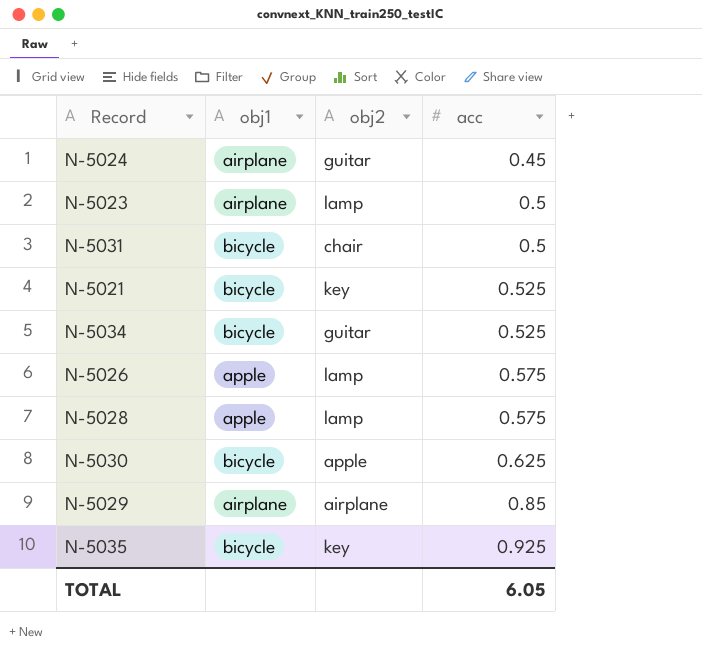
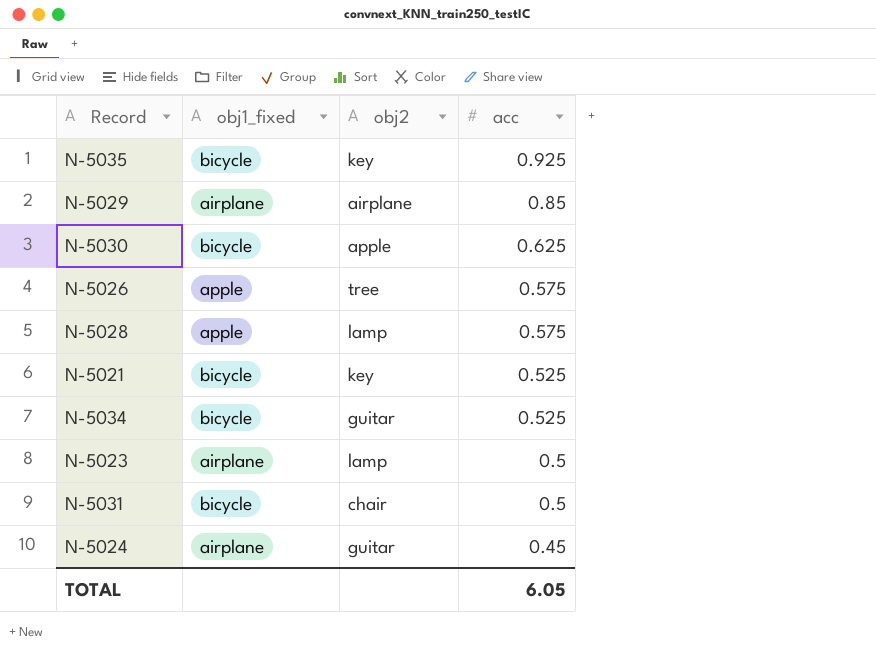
row order: acc ascending -> acc descending
column name: obj1 -> obj1_fixed
N-5026 | obj2: lamp -> tree

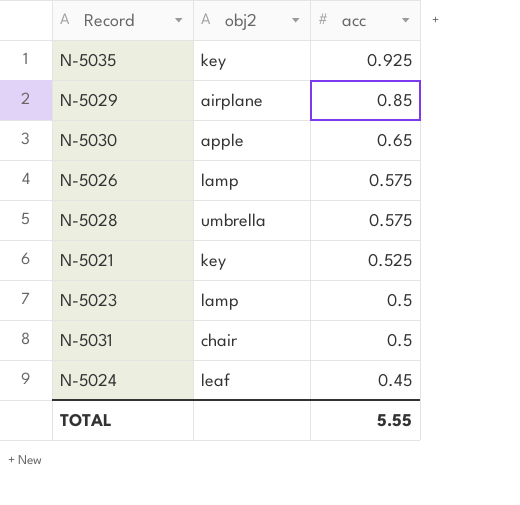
column obj1_fixed | position: 2 -> none
row N-5034: bicycle | guitar | 0.525 -> none
N-5030 | acc: 0.625 -> 0.65
N-5026 | obj2: tree -> lamp
N-5028 | obj2: lamp -> umbrella
N-5024 | obj2: guitar -> leaf
TOTAL | acc: 6.05 -> 5.55

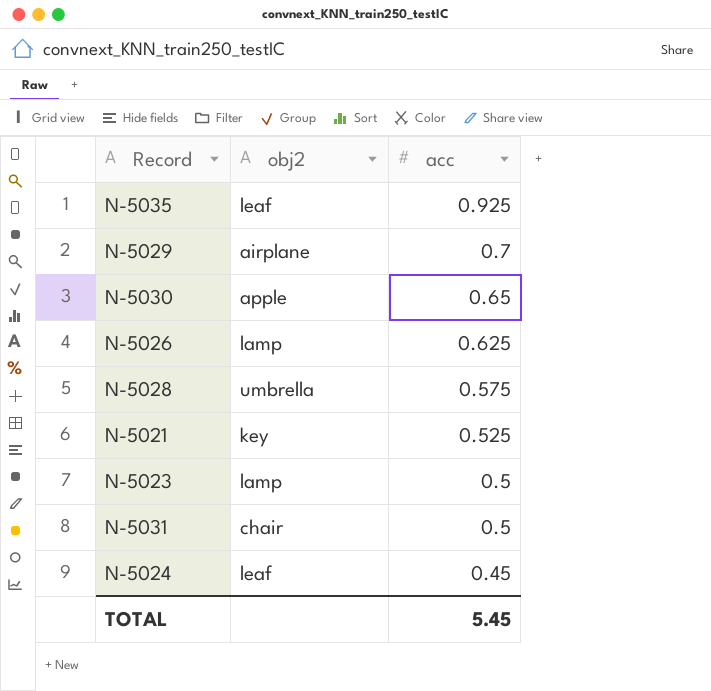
N-5035 | obj2: key -> leaf
N-5029 | acc: 0.85 -> 0.7
N-5026 | acc: 0.575 -> 0.625
TOTAL | acc: 5.55 -> 5.45

